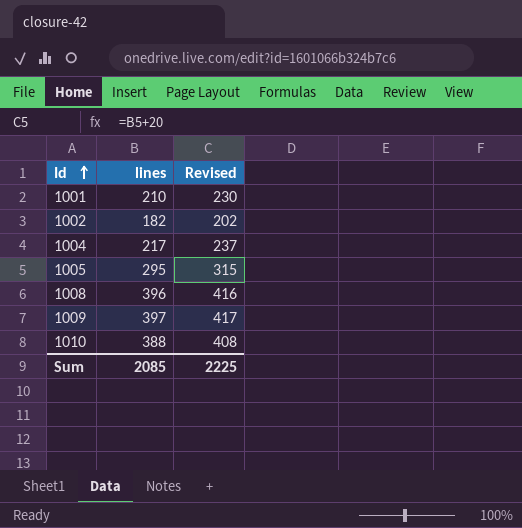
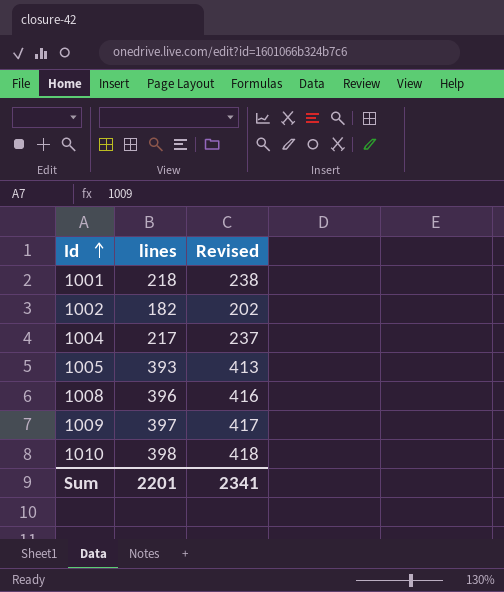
1001 | lines: 210 -> 218
1001 | Revised: 230 -> 238
1005 | lines: 295 -> 393
1005 | Revised: 315 -> 413
1010 | lines: 388 -> 398
1010 | Revised: 408 -> 418
Sum | lines: 2085 -> 2201
Sum | Revised: 2225 -> 2341

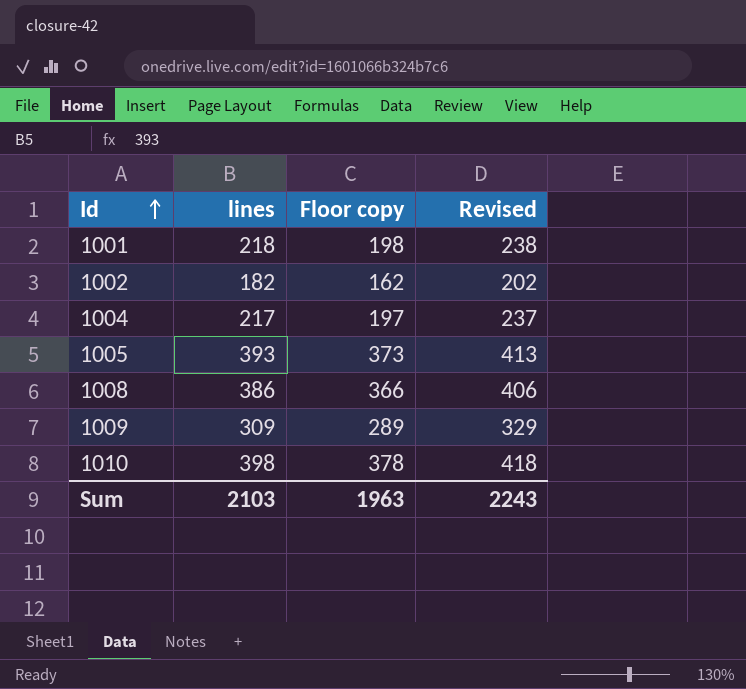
column Floor copy | formula: none -> [lines] - 20
1008 | lines: 396 -> 386
1008 | Revised: 416 -> 406
1009 | lines: 397 -> 309
1009 | Revised: 417 -> 329
Sum | lines: 2201 -> 2103
Sum | Revised: 2341 -> 2243

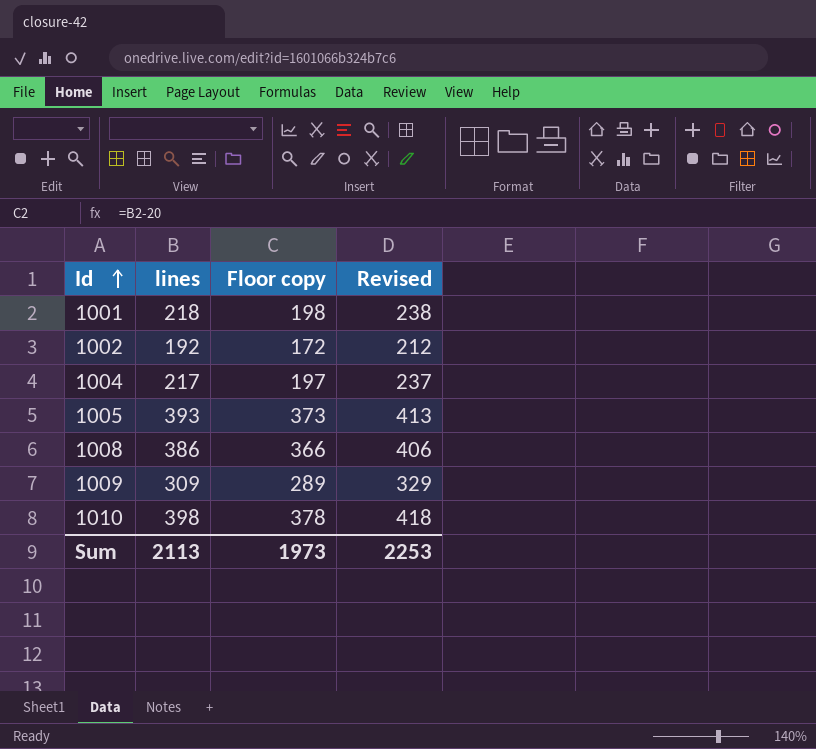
1002 | lines: 182 -> 192
1002 | Floor copy: 162 -> 172
1002 | Revised: 202 -> 212
Sum | lines: 2103 -> 2113
Sum | Floor copy: 1963 -> 1973
Sum | Revised: 2243 -> 2253

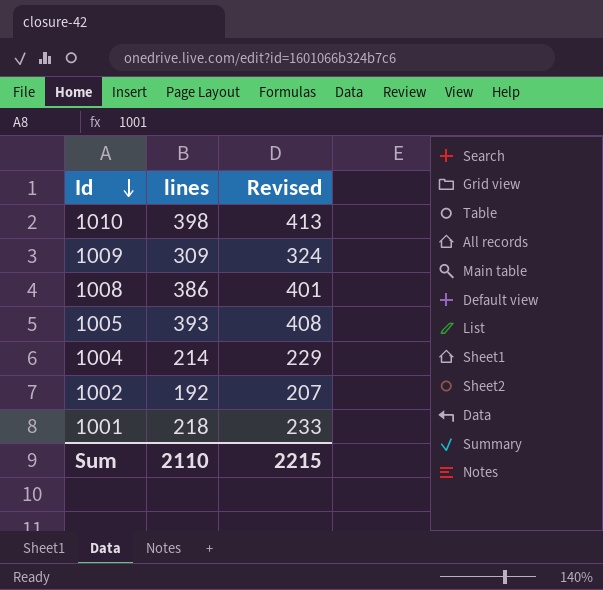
row order: Id ascending -> Id descending
column Floor copy | formula: [lines] - 20 -> none
column Revised | formula: [lines] + 20 -> [lines] + 15
1004 | lines: 217 -> 214
Sum | lines: 2113 -> 2110
Sum | Revised: 2253 -> 2215

